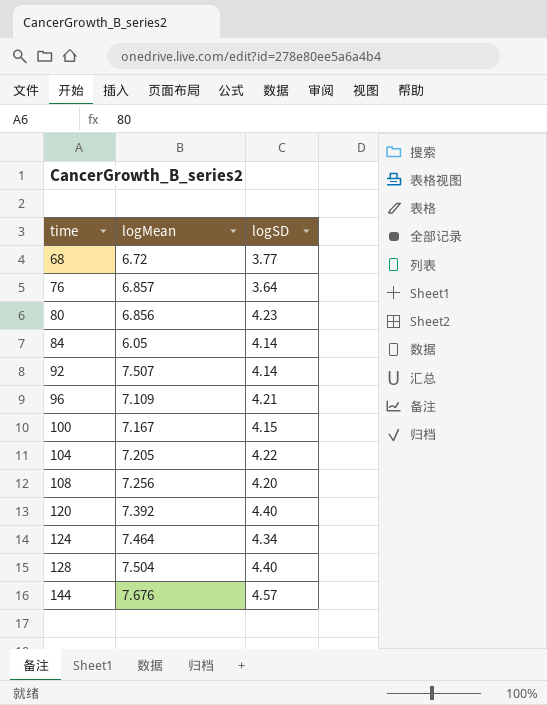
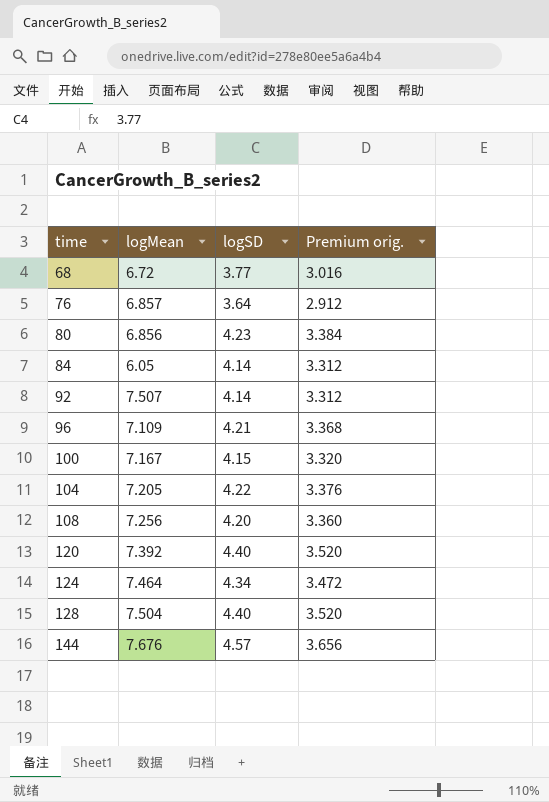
column Premium orig. | formula: none -> [logSD] * 0.8

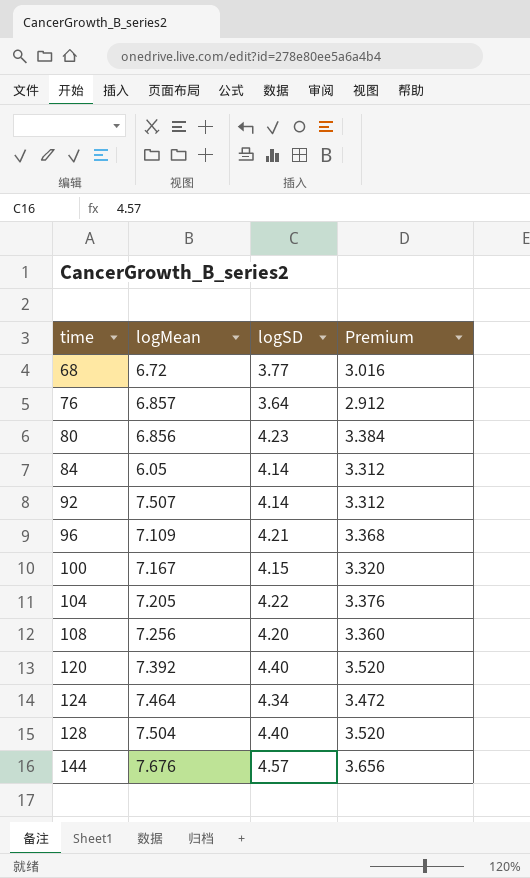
column name: Premium orig. -> Premium

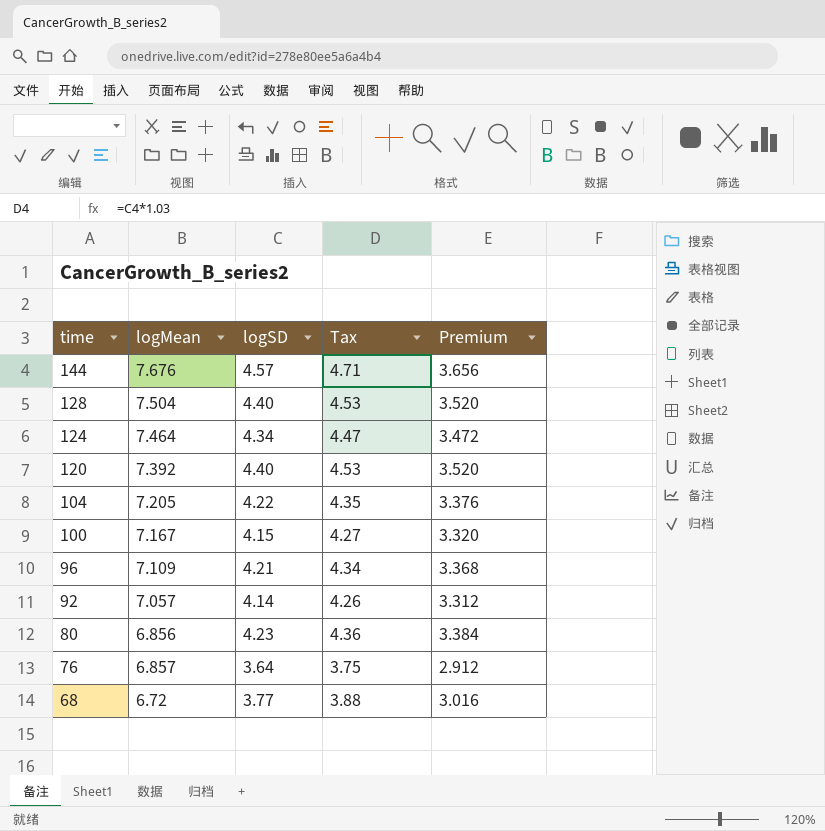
row order: time ascending -> time descending
column Tax | formula: none -> [logSD] * 1.03
row 84: 6.05 | 4.14 | 3.312 -> none
row 108: 7.256 | 4.20 | 3.360 -> none
92 | logMean: 7.507 -> 7.057

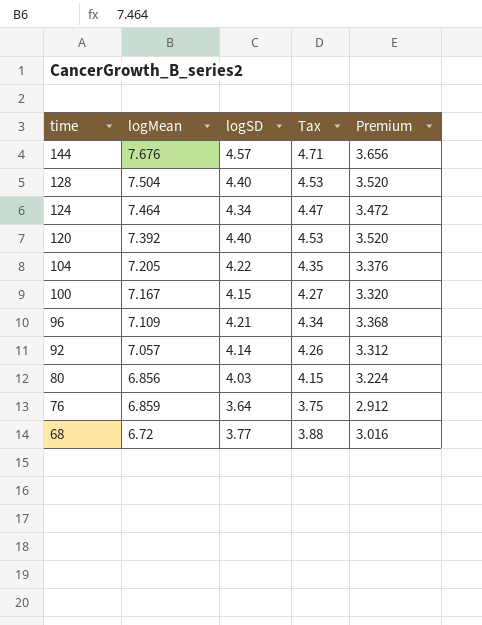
80 | logSD: 4.23 -> 4.03
80 | Tax: 4.36 -> 4.15
80 | Premium: 3.384 -> 3.224
76 | logMean: 6.857 -> 6.859

